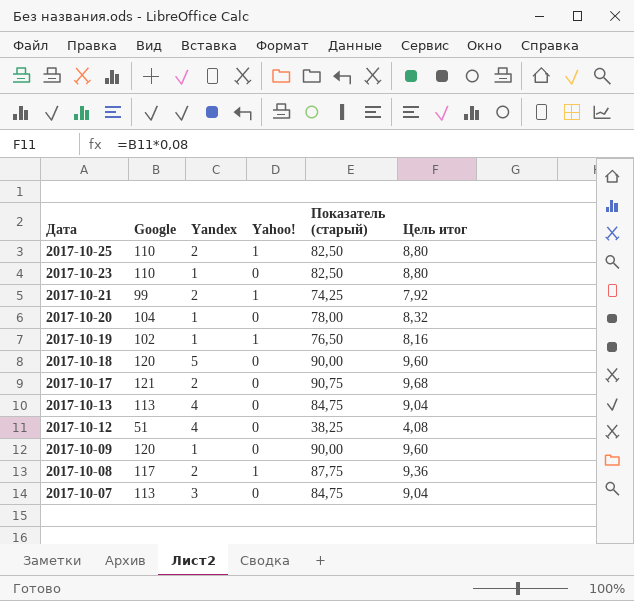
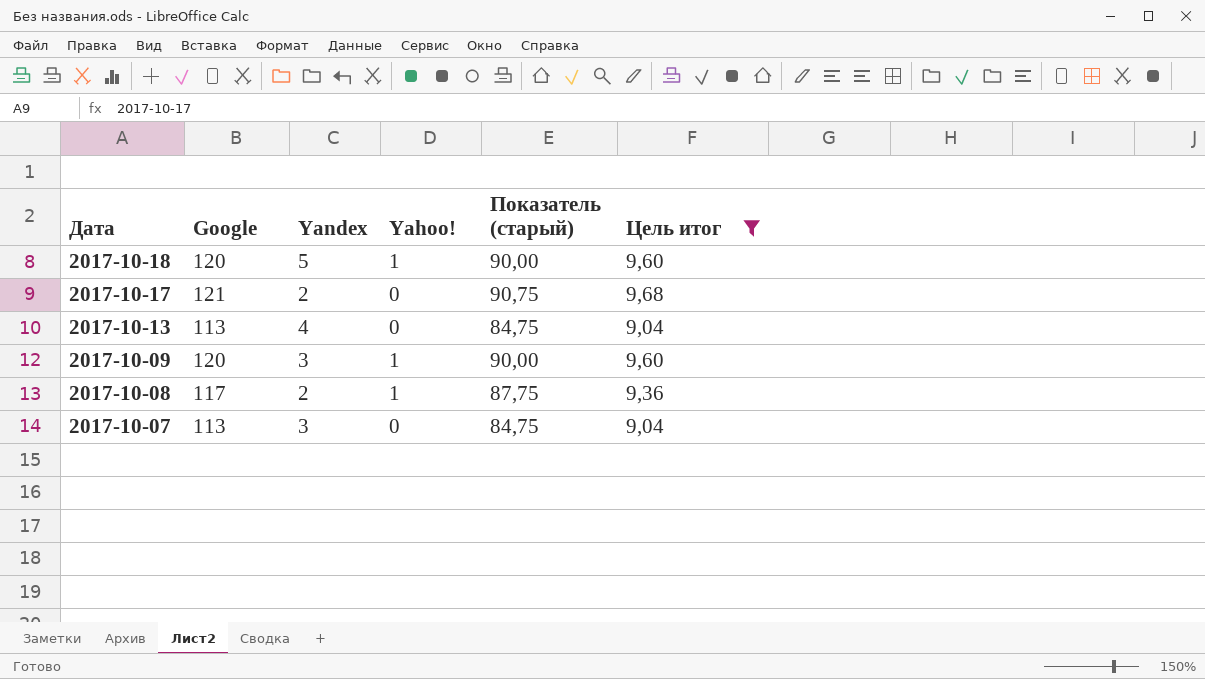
filter: none -> Цель итог >= 9,04
2017-10-18 | Yahoo!: 0 -> 1
2017-10-09 | Yandex: 1 -> 3
2017-10-09 | Yahoo!: 0 -> 1

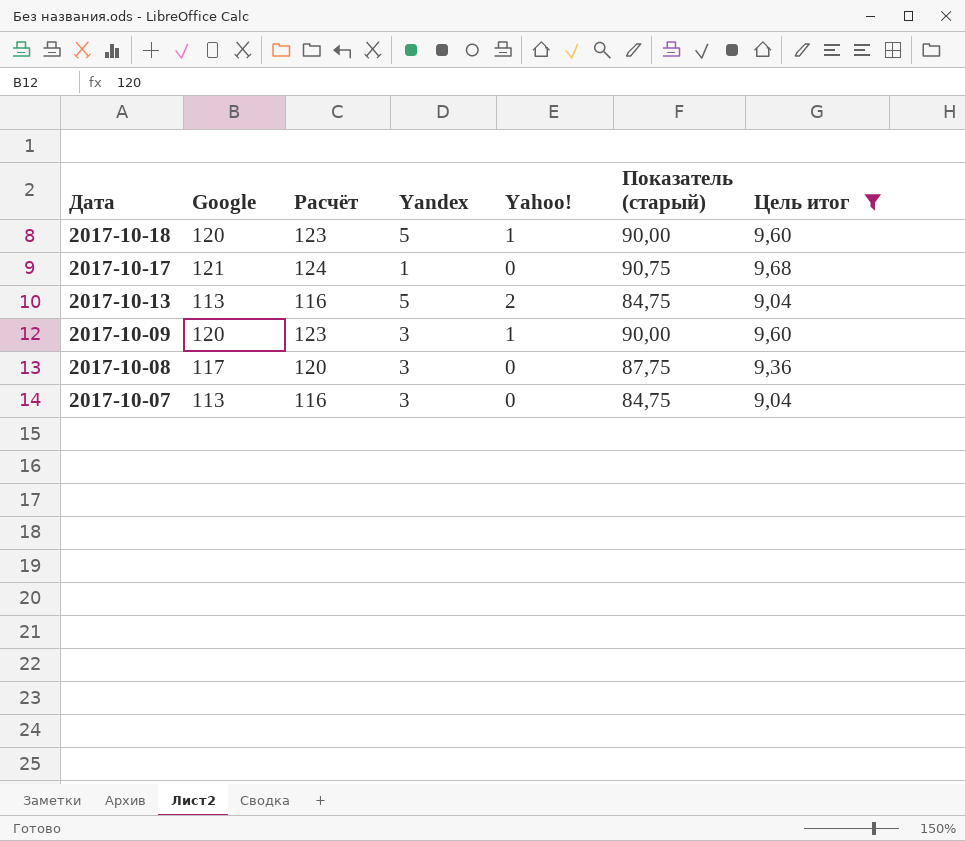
column Расчёт | formula: none -> [Google] + 3
2017-10-17 | Yandex: 2 -> 1
2017-10-13 | Yandex: 4 -> 5
2017-10-13 | Yahoo!: 0 -> 2
2017-10-08 | Yandex: 2 -> 3
2017-10-08 | Yahoo!: 1 -> 0

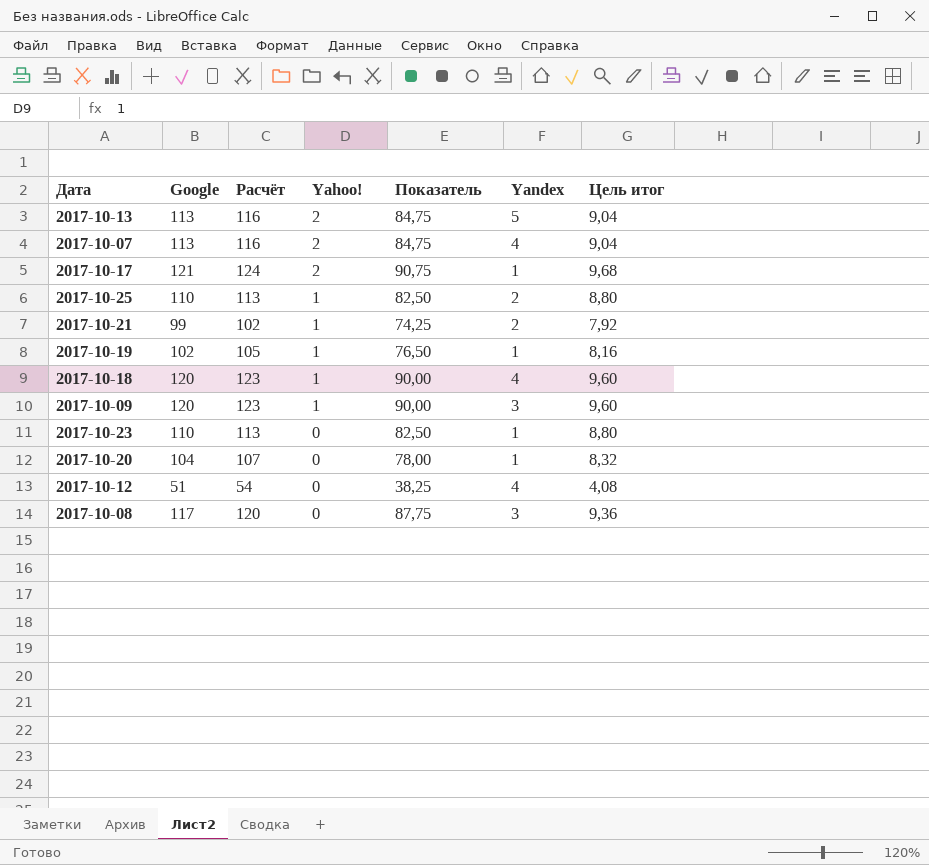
filter: Цель итог >= 9,04 -> none
row order: Дата descending -> Yahoo! descending
column name: Показатель (старый) -> Показатель
column Yandex | position: 4 -> 6
2017-10-07 | Yahoo!: 0 -> 2
2017-10-07 | Yandex: 3 -> 4
2017-10-17 | Yahoo!: 0 -> 2
2017-10-18 | Yandex: 5 -> 4

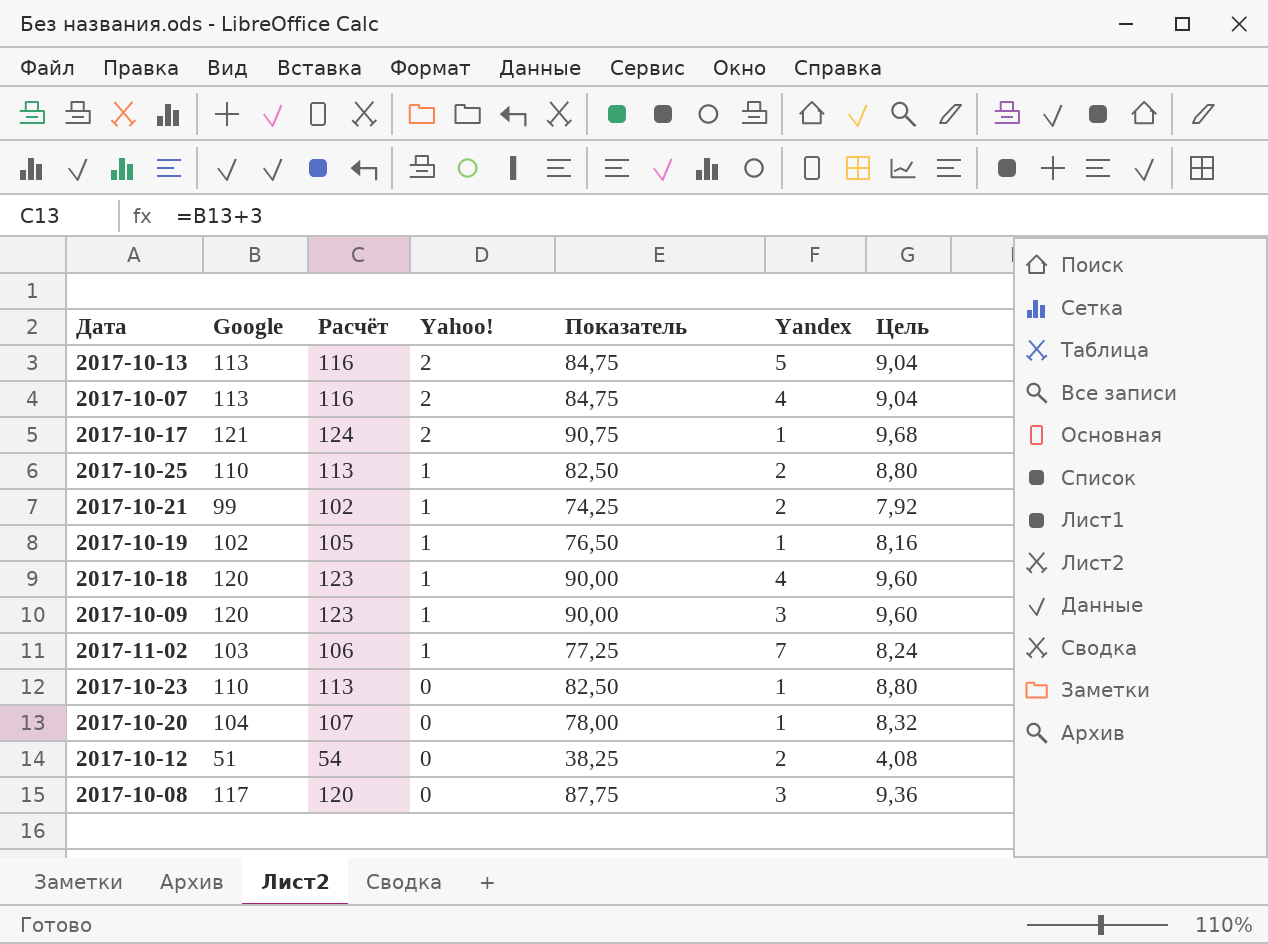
column name: Цель итог -> Цель
row 2017-11-02: none -> 103 | 106 | 1 | 77,25 | 7 | 8,24
2017-10-12 | Yandex: 4 -> 2

